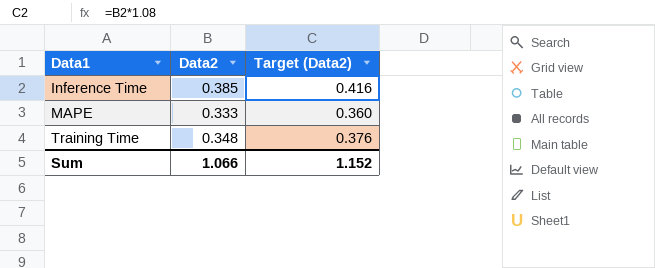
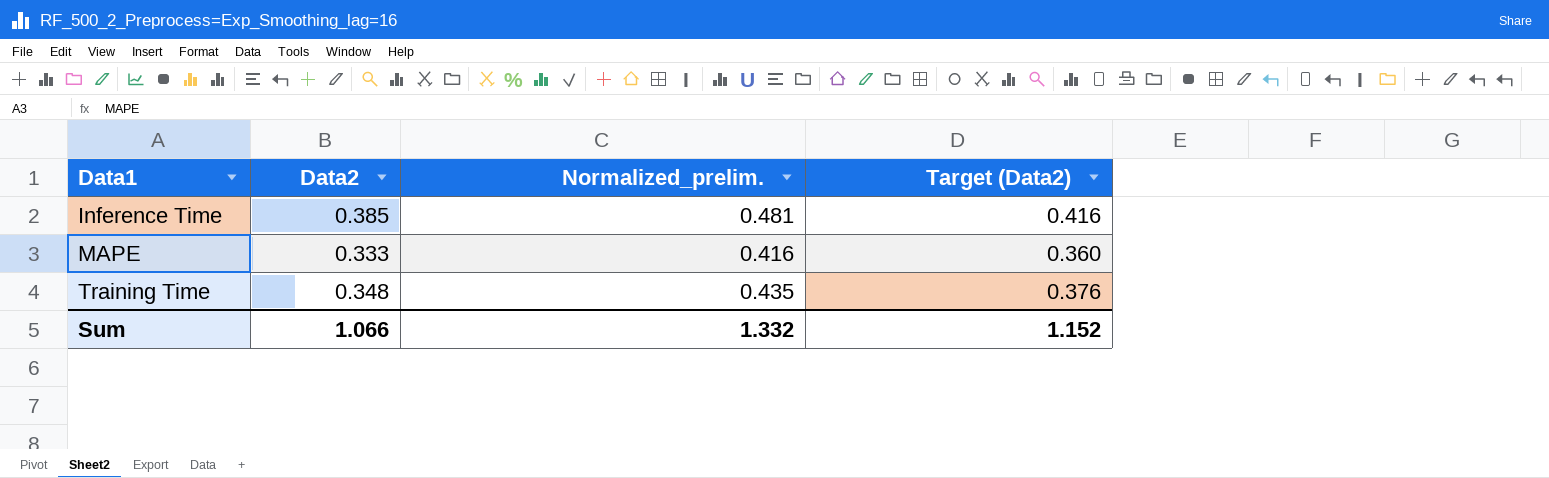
column Normalized_prelim. | formula: none -> [Data2] * 1.25

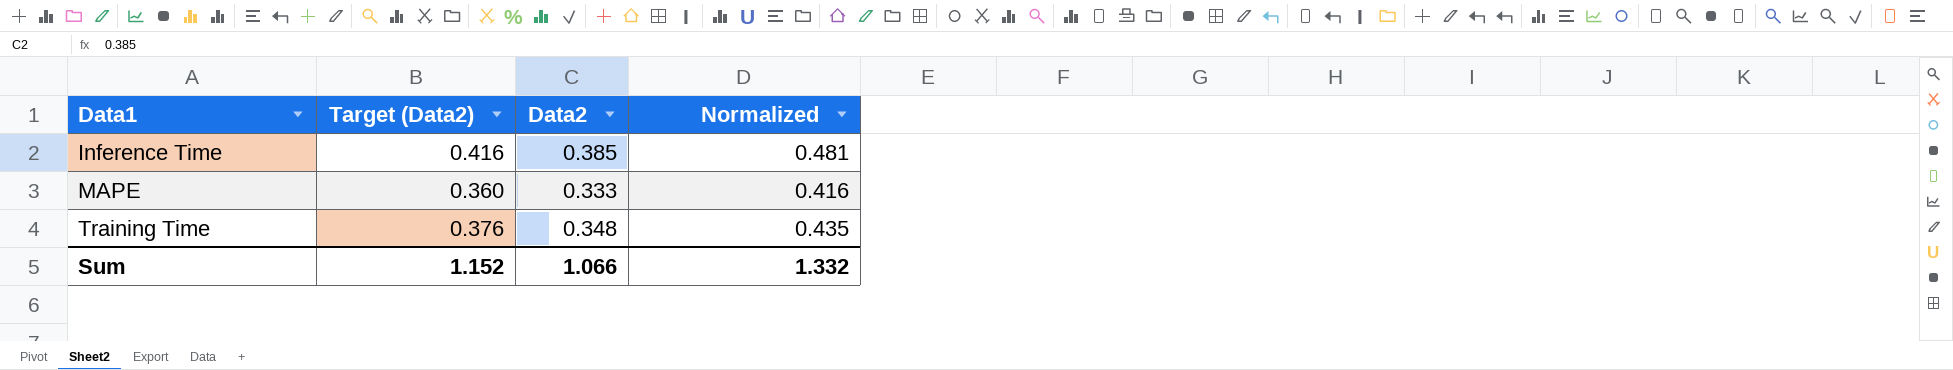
column Target (Data2) | position: 4 -> 2
column name: Normalized_prelim. -> Normalized

